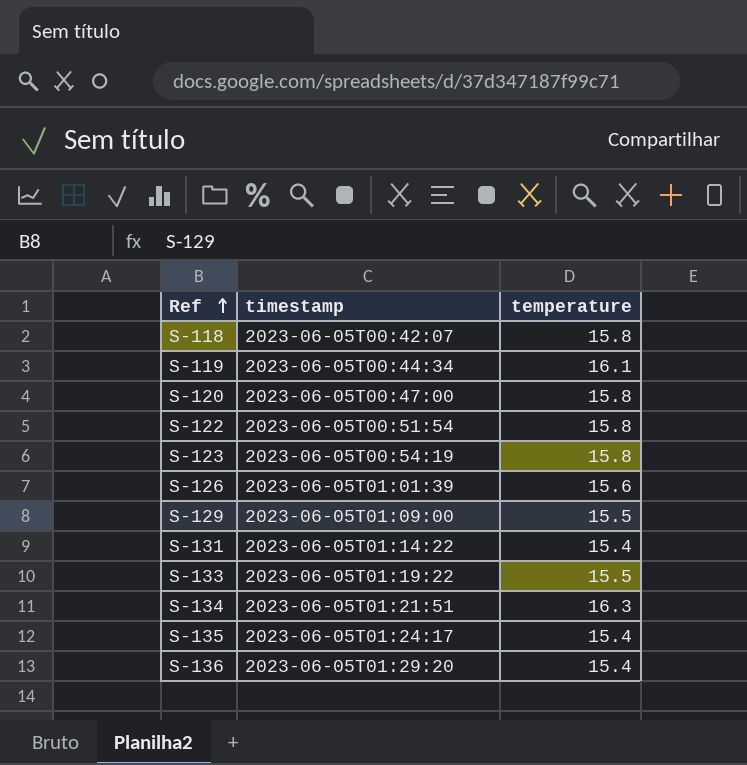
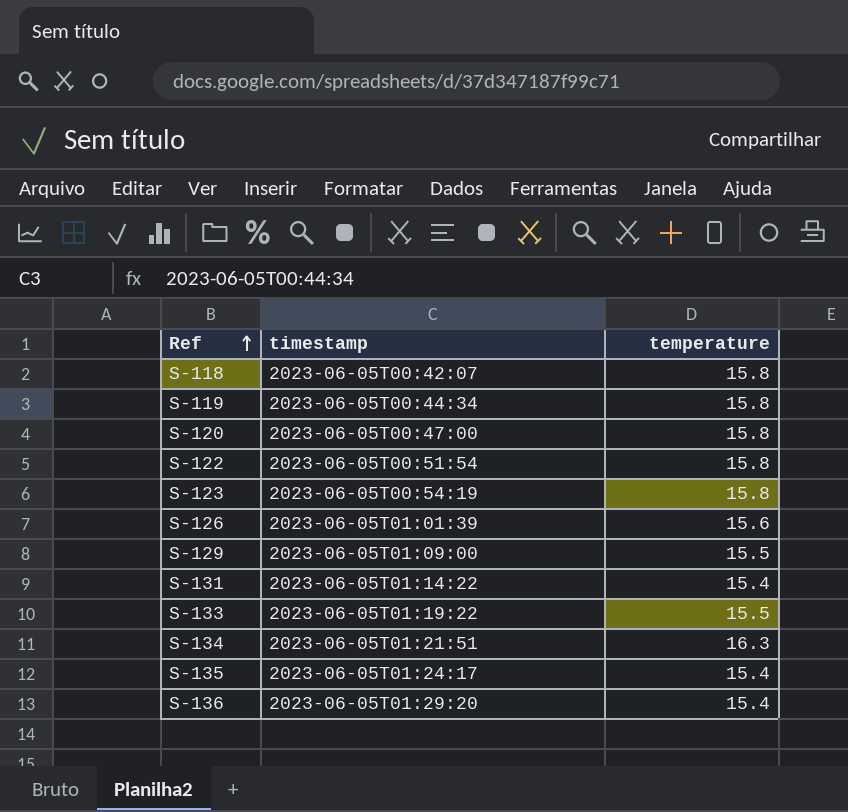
S-119 | temperature: 16.1 -> 15.8

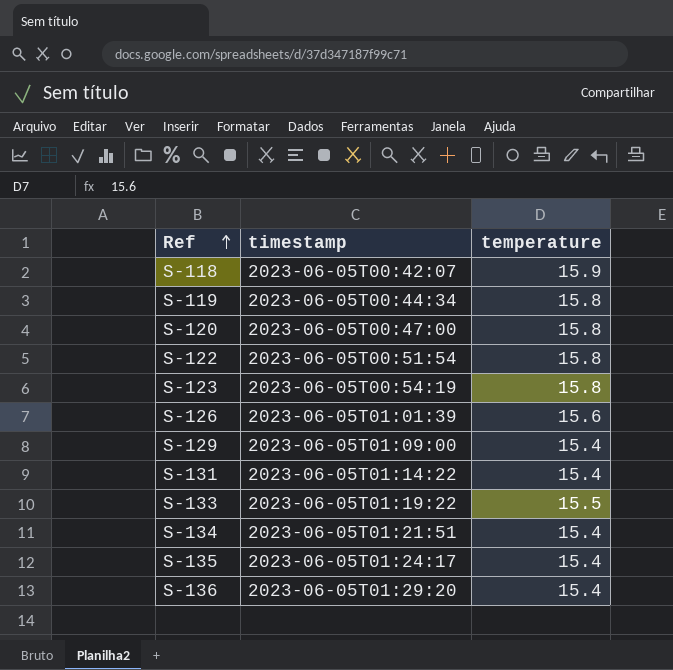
S-118 | temperature: 15.8 -> 15.9
S-129 | temperature: 15.5 -> 15.4
S-134 | temperature: 16.3 -> 15.4

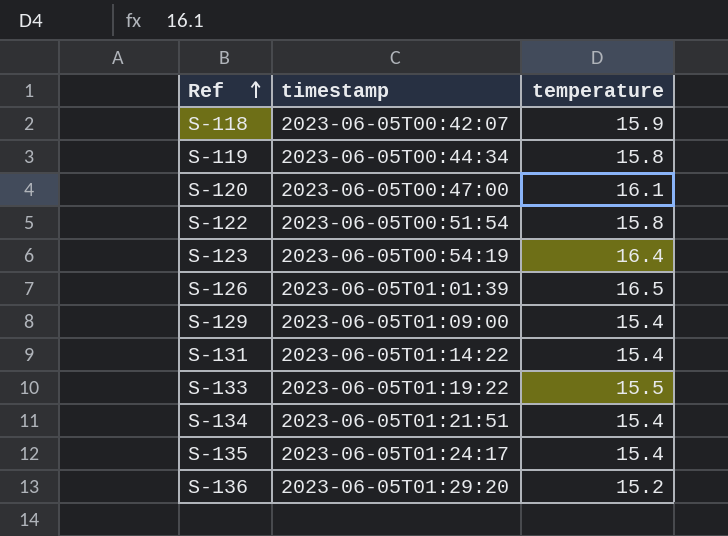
S-120 | temperature: 15.8 -> 16.1
S-123 | temperature: 15.8 -> 16.4
S-126 | temperature: 15.6 -> 16.5
S-136 | temperature: 15.4 -> 15.2

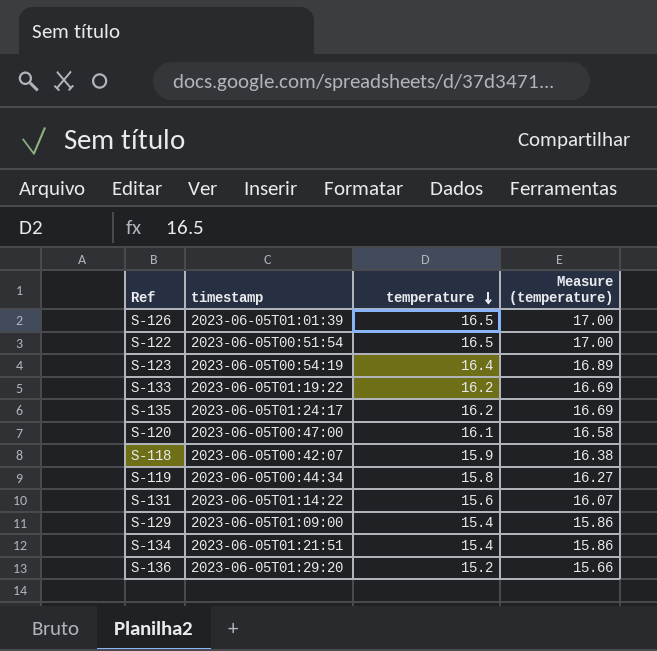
row order: Ref ascending -> temperature descending
column Measure (temperature) | formula: none -> [temperature] * 1.03
S-122 | temperature: 15.8 -> 16.5
S-133 | temperature: 15.5 -> 16.2
S-135 | temperature: 15.4 -> 16.2
S-131 | temperature: 15.4 -> 15.6

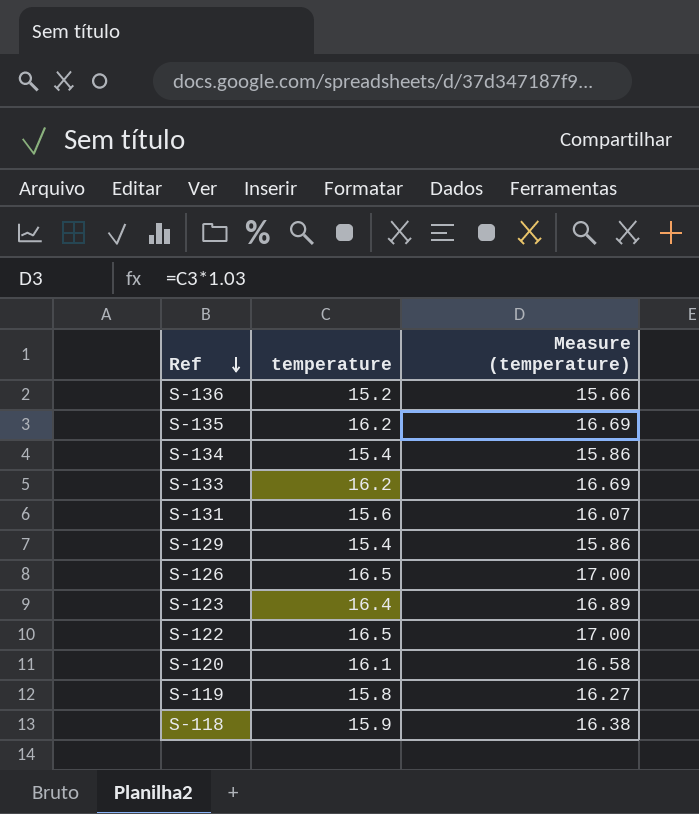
row order: temperature descending -> Ref descending
column timestamp | position: 2 -> none

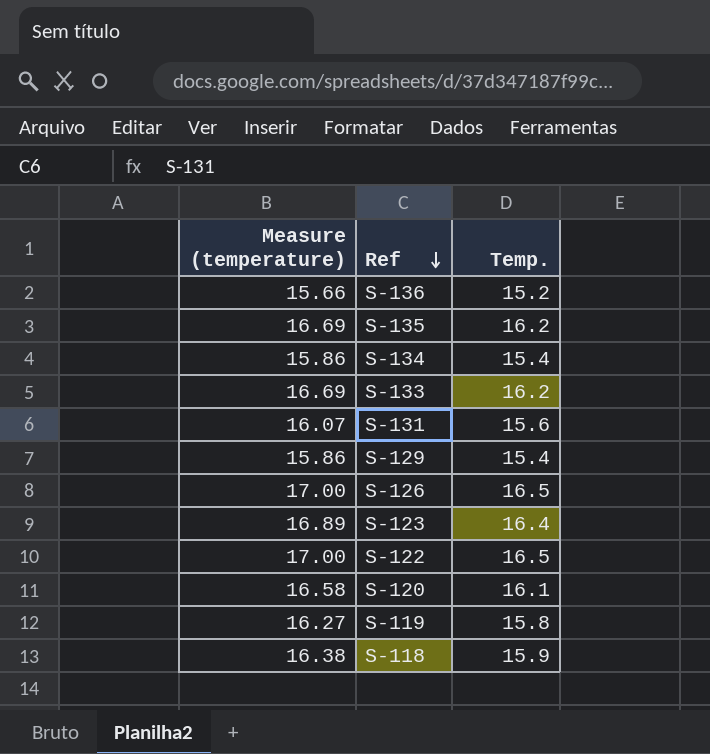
column Measure (temperature) | position: 3 -> 1
column name: temperature -> Temp.

